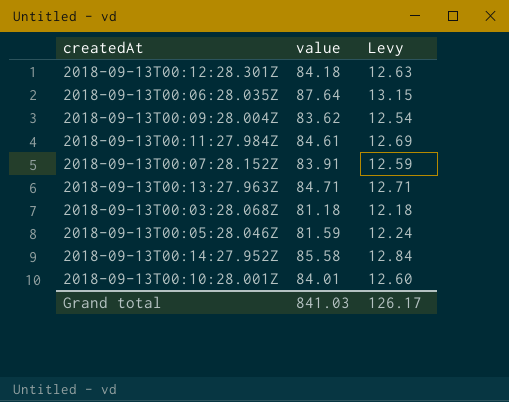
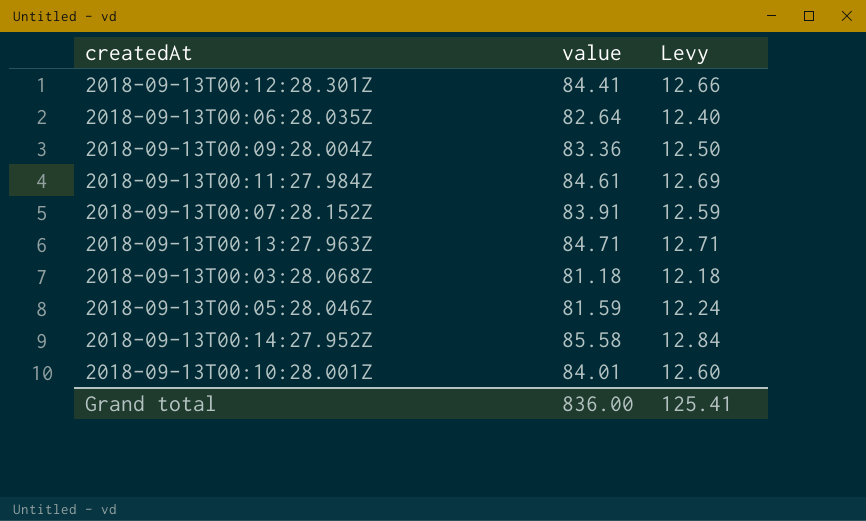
2018-09-13T00:12:28.301Z | value: 84.18 -> 84.41
2018-09-13T00:12:28.301Z | Levy: 12.63 -> 12.66
2018-09-13T00:06:28.035Z | value: 87.64 -> 82.64
2018-09-13T00:06:28.035Z | Levy: 13.15 -> 12.40
2018-09-13T00:09:28.004Z | value: 83.62 -> 83.36
2018-09-13T00:09:28.004Z | Levy: 12.54 -> 12.50
Grand total | value: 841.03 -> 836.00
Grand total | Levy: 126.17 -> 125.41

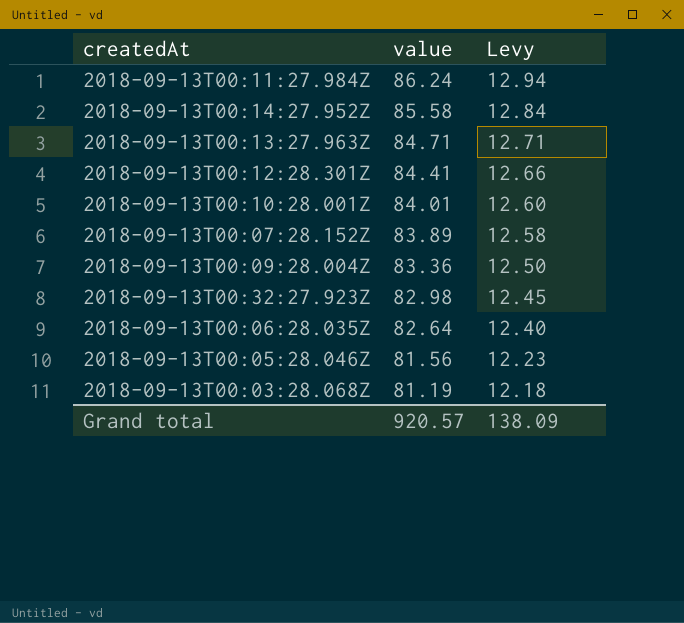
row order: none -> value descending
2018-09-13T00:11:27.984Z | value: 84.61 -> 86.24
2018-09-13T00:11:27.984Z | Levy: 12.69 -> 12.94
2018-09-13T00:07:28.152Z | value: 83.91 -> 83.89
2018-09-13T00:07:28.152Z | Levy: 12.59 -> 12.58
row 2018-09-13T00:32:27.923Z: none -> 82.98 | 12.45
2018-09-13T00:05:28.046Z | value: 81.59 -> 81.56
2018-09-13T00:05:28.046Z | Levy: 12.24 -> 12.23
2018-09-13T00:03:28.068Z | value: 81.18 -> 81.19
Grand total | value: 836.00 -> 920.57
Grand total | Levy: 125.41 -> 138.09

